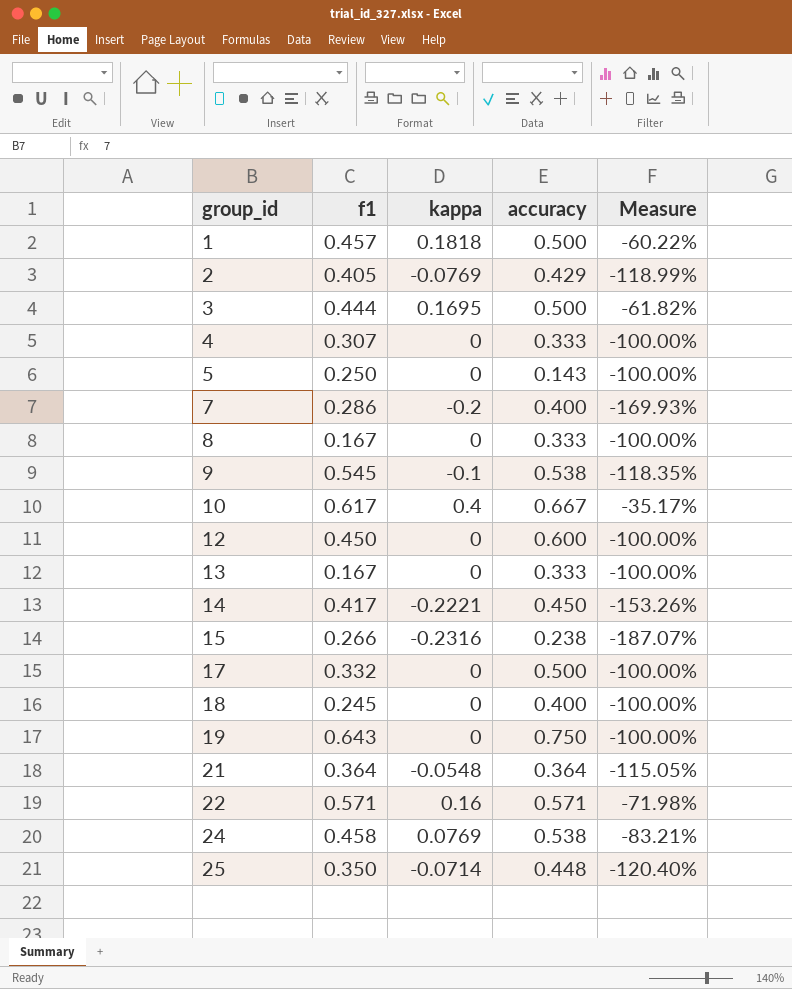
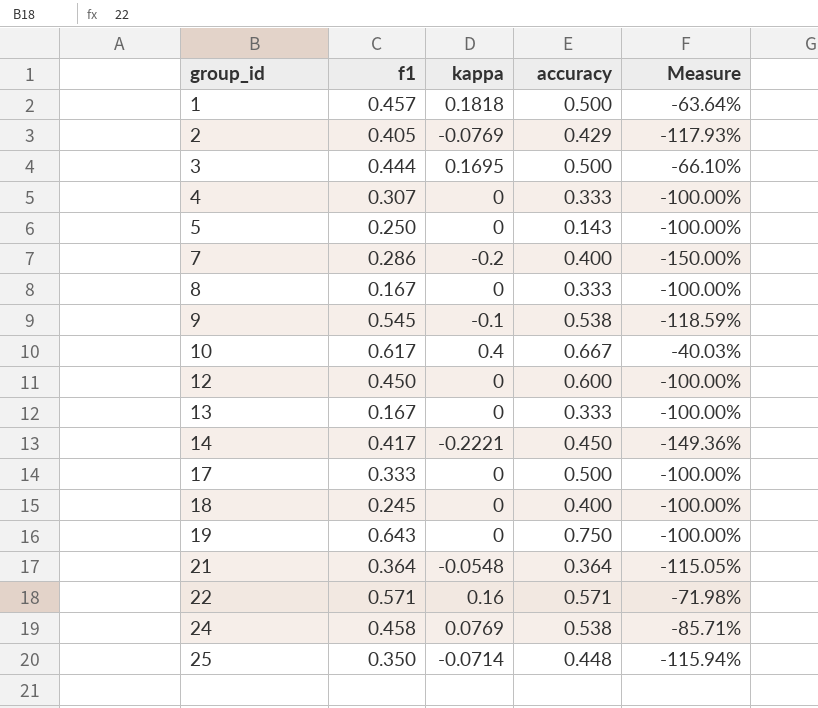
column Measure | formula: ([kappa] - [f1]) / [f1] -> ([kappa] - [accuracy]) / [accuracy]
row 15: 0.266 | -0.2316 | 0.238 | -187.07% -> none
17 | f1: 0.332 -> 0.333

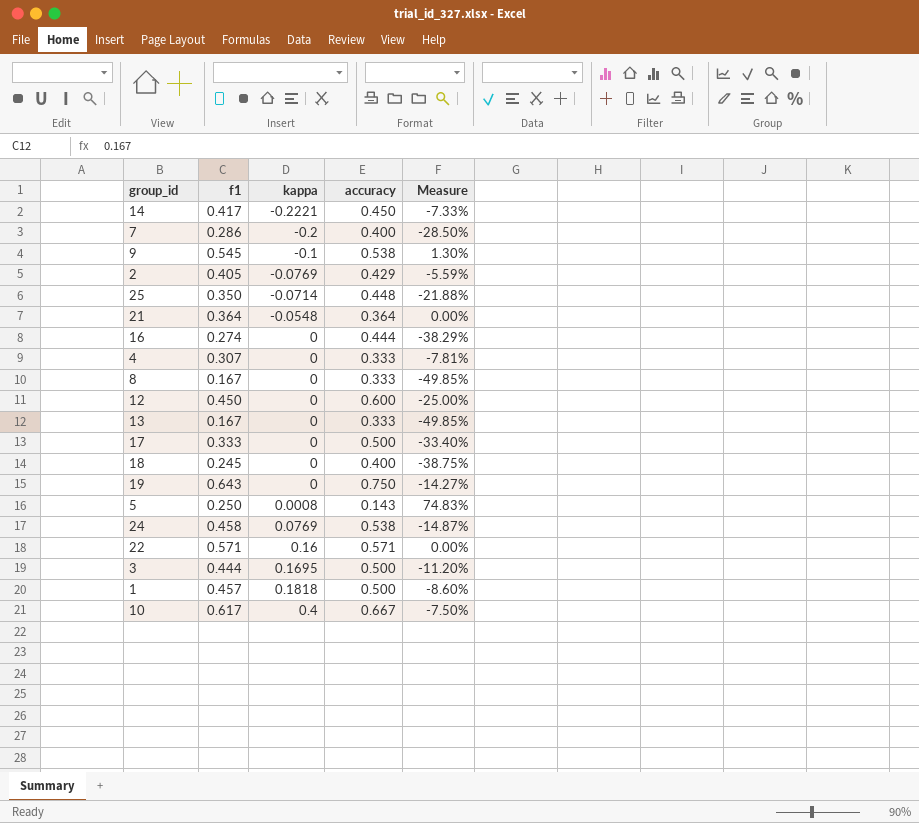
row order: group_id ascending -> kappa ascending
column Measure | formula: ([kappa] - [accuracy]) / [accuracy] -> ([f1] - [accuracy]) / [accuracy]
row 16: none -> 0.274 | 0 | 0.444 | -38.29%
5 | kappa: 0 -> 0.0008

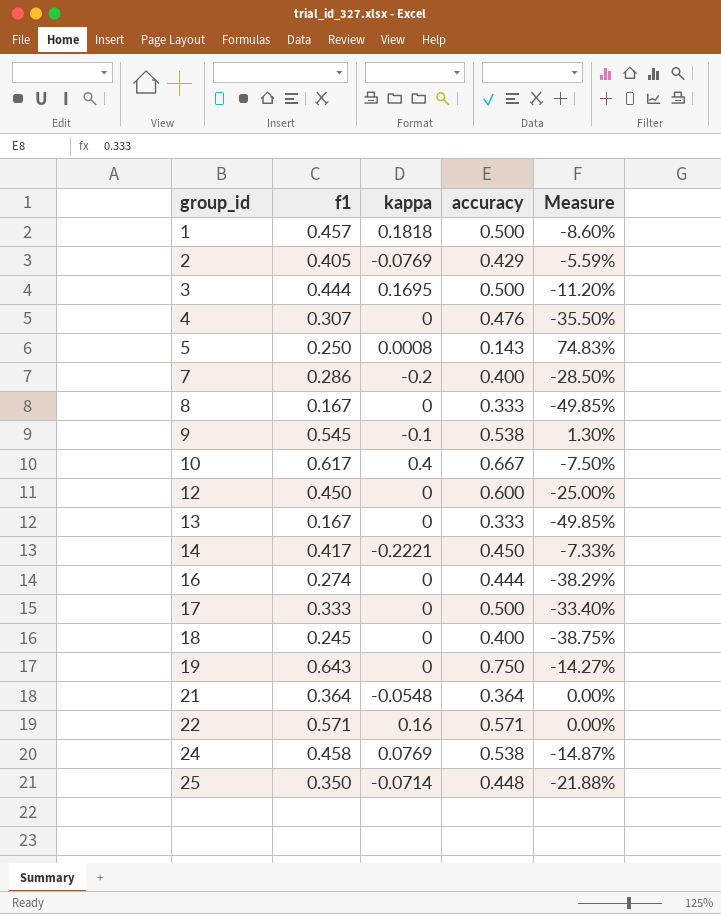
row order: kappa ascending -> group_id ascending
4 | accuracy: 0.333 -> 0.476
4 | Measure: -7.81% -> -35.50%

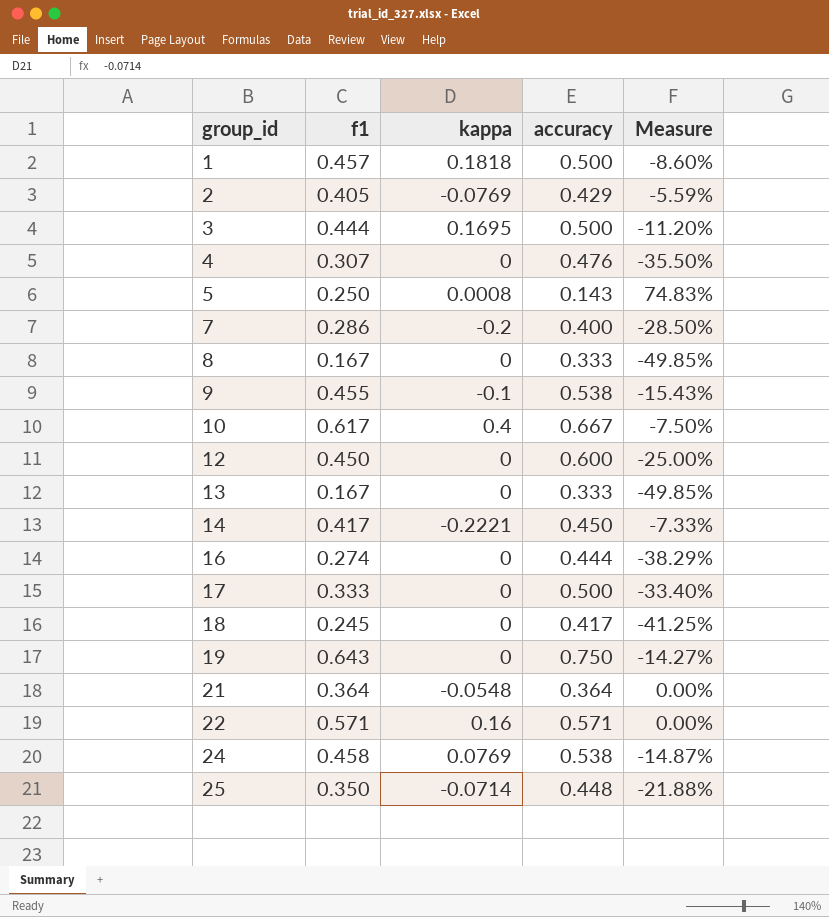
9 | f1: 0.545 -> 0.455
9 | Measure: 1.30% -> -15.43%
18 | accuracy: 0.400 -> 0.417
18 | Measure: -38.75% -> -41.25%

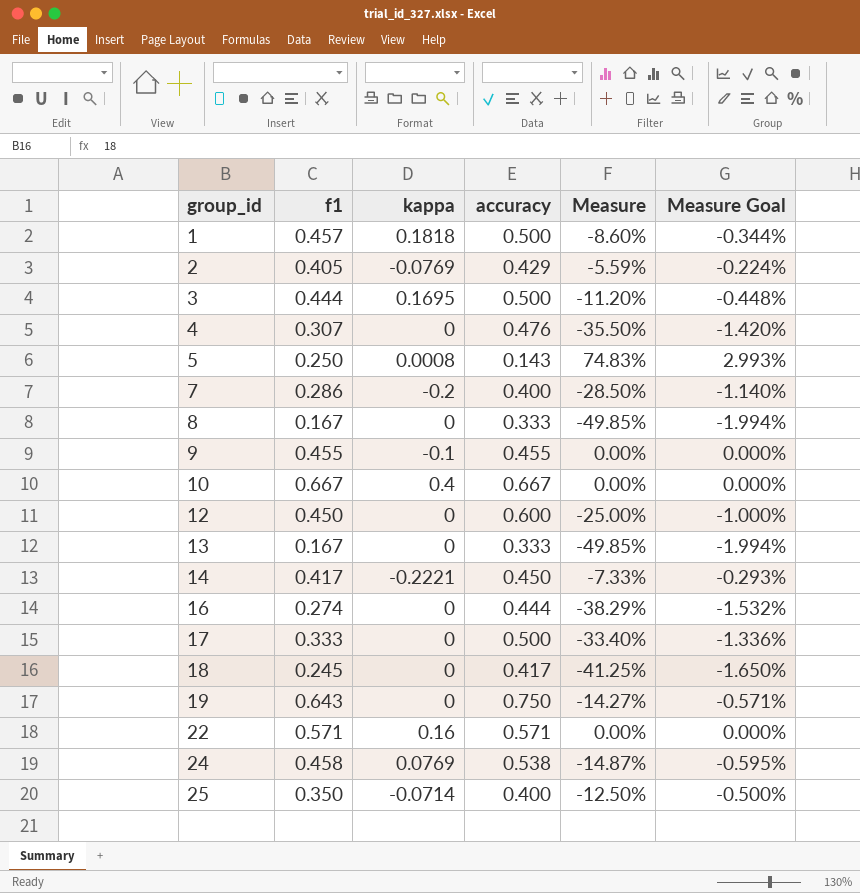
column Measure Goal | formula: none -> [Measure] * 0.04
row 21: 0.364 | -0.0548 | 0.364 | 0.00% -> none
9 | accuracy: 0.538 -> 0.455
9 | Measure: -15.43% -> 0.00%
10 | f1: 0.617 -> 0.667
10 | Measure: -7.50% -> 0.00%
25 | accuracy: 0.448 -> 0.400
25 | Measure: -21.88% -> -12.50%

